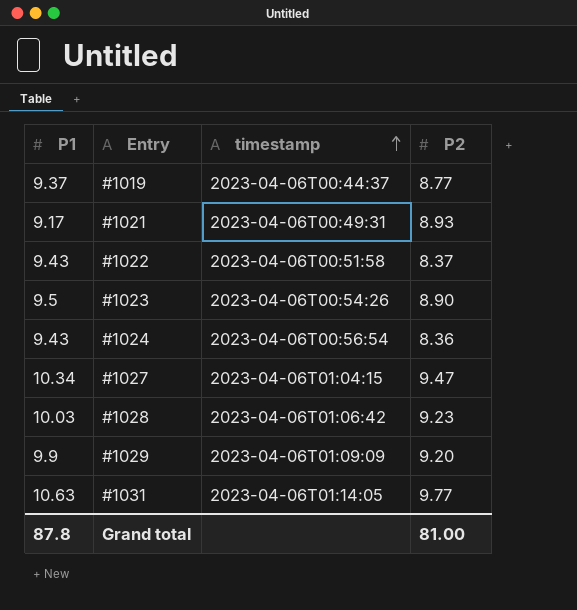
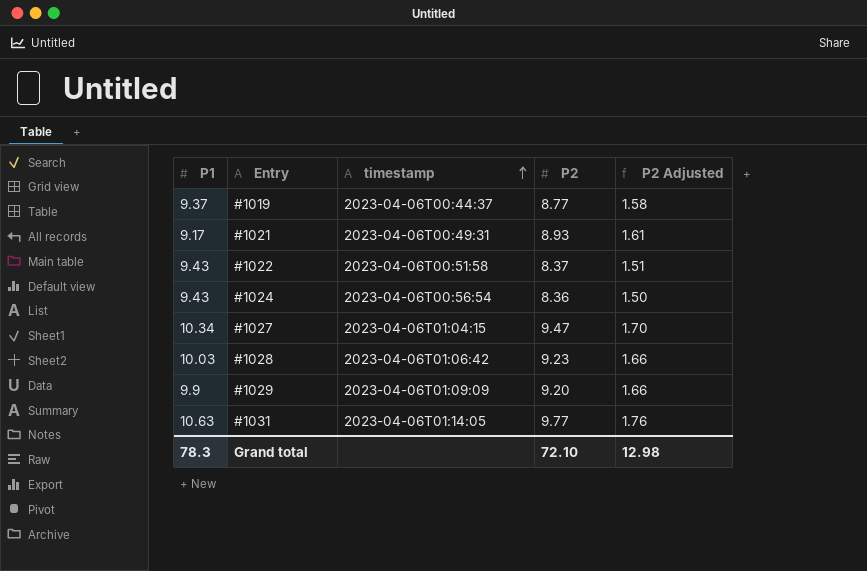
column P2 Adjusted | formula: none -> [P2] * 0.18
row #1023: 9.5 | 2023-04-06T00:54:26 | 8.90 -> none
Grand total | P1: 87.8 -> 78.3
Grand total | P2: 81.00 -> 72.10

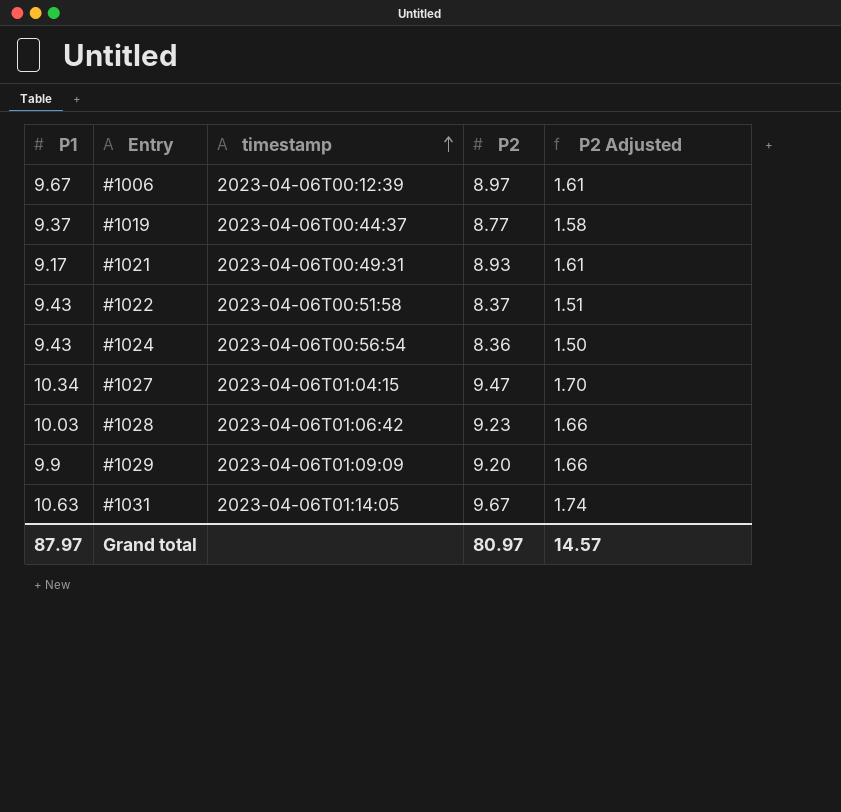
row #1006: none -> 9.67 | 2023-04-06T00:12:39 | 8.97 | 1.61
#1031 | P2: 9.77 -> 9.67
#1031 | P2 Adjusted: 1.76 -> 1.74
Grand total | P1: 78.3 -> 87.97
Grand total | P2: 72.10 -> 80.97
Grand total | P2 Adjusted: 12.98 -> 14.57

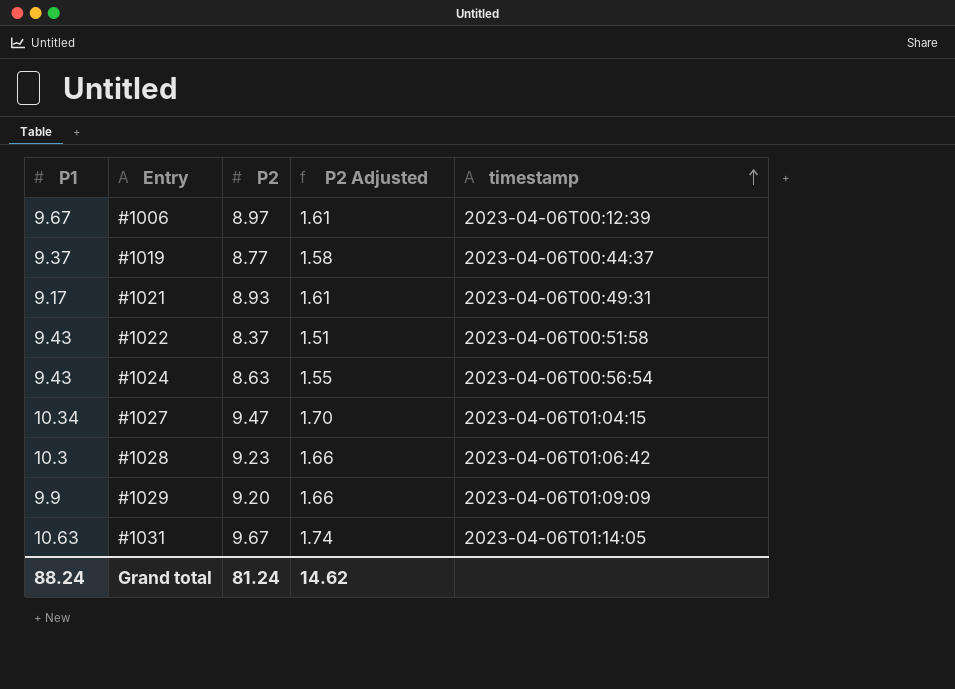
column timestamp | position: 3 -> 5
#1024 | P2: 8.36 -> 8.63
#1024 | P2 Adjusted: 1.50 -> 1.55
#1028 | P1: 10.03 -> 10.3
Grand total | P1: 87.97 -> 88.24
Grand total | P2: 80.97 -> 81.24
Grand total | P2 Adjusted: 14.57 -> 14.62

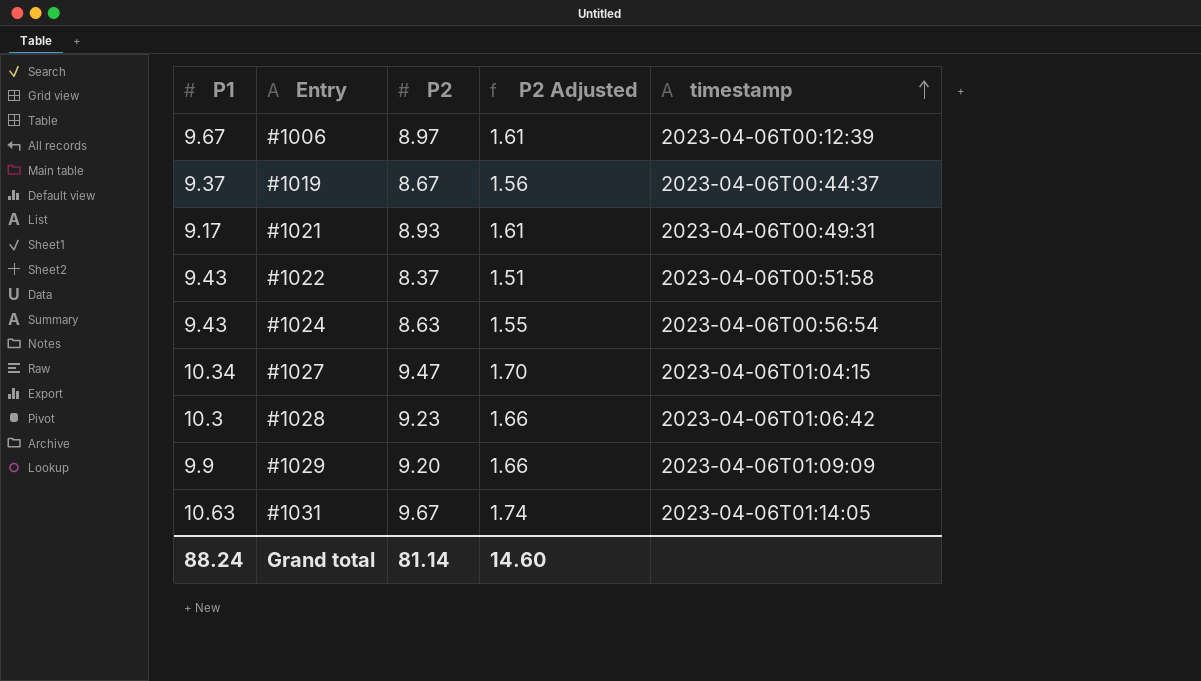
#1019 | P2: 8.77 -> 8.67
#1019 | P2 Adjusted: 1.58 -> 1.56
Grand total | P2: 81.24 -> 81.14
Grand total | P2 Adjusted: 14.62 -> 14.60

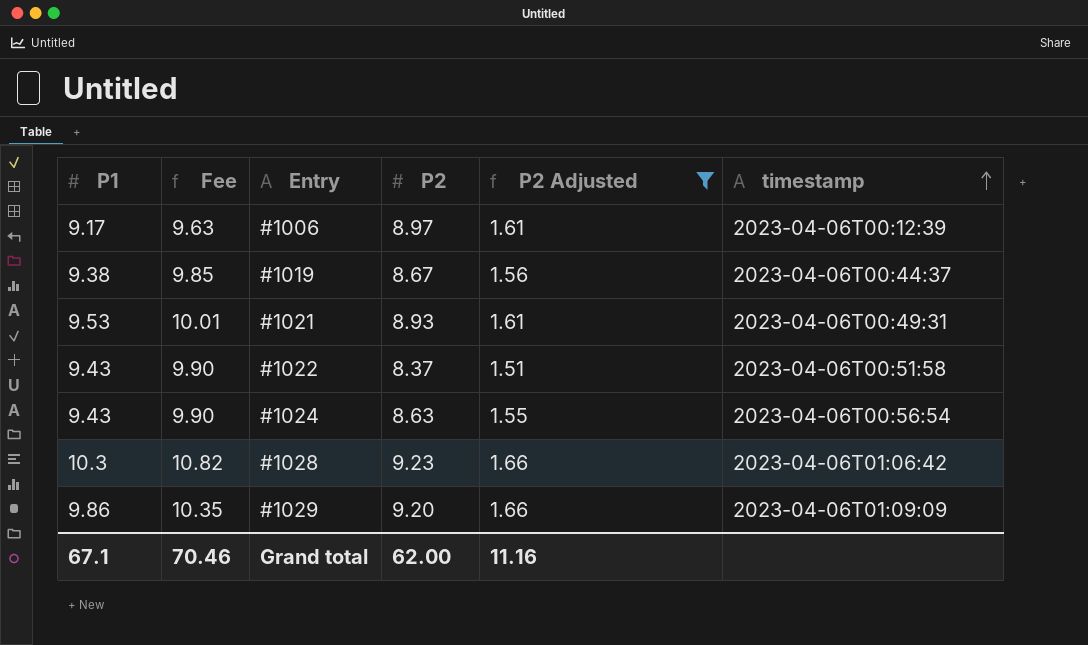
filter: none -> P2 Adjusted <= 1.66
column Fee | formula: none -> [P1] * 1.05
#1006 | P1: 9.67 -> 9.17
#1019 | P1: 9.37 -> 9.38
#1021 | P1: 9.17 -> 9.53
#1029 | P1: 9.9 -> 9.86
Grand total | P1: 88.24 -> 67.1
Grand total | P2: 81.14 -> 62.00
Grand total | P2 Adjusted: 14.60 -> 11.16

